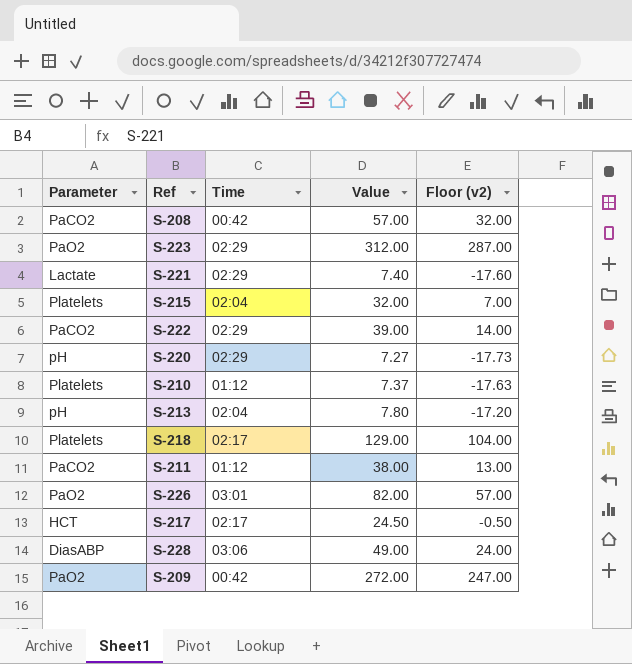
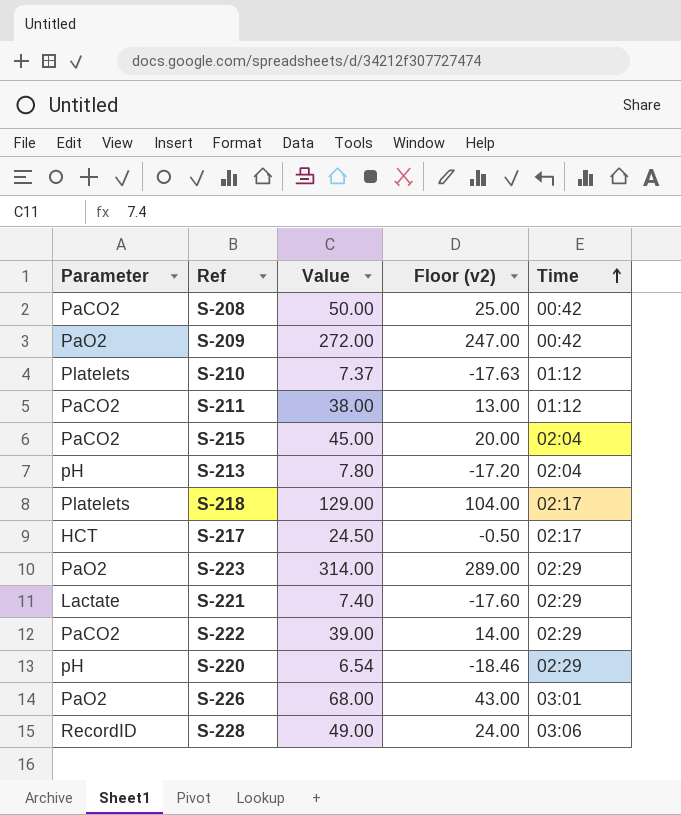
row order: none -> Time ascending
column Time | position: 3 -> 5
S-208 | Value: 57.00 -> 50.00
S-208 | Floor (v2): 32.00 -> 25.00
S-215 | Parameter: Platelets -> PaCO2
S-215 | Value: 32.00 -> 45.00
S-215 | Floor (v2): 7.00 -> 20.00
S-223 | Value: 312.00 -> 314.00
S-223 | Floor (v2): 287.00 -> 289.00
S-220 | Value: 7.27 -> 6.54
S-220 | Floor (v2): -17.73 -> -18.46
S-226 | Value: 82.00 -> 68.00
S-226 | Floor (v2): 57.00 -> 43.00
S-228 | Parameter: DiasABP -> RecordID

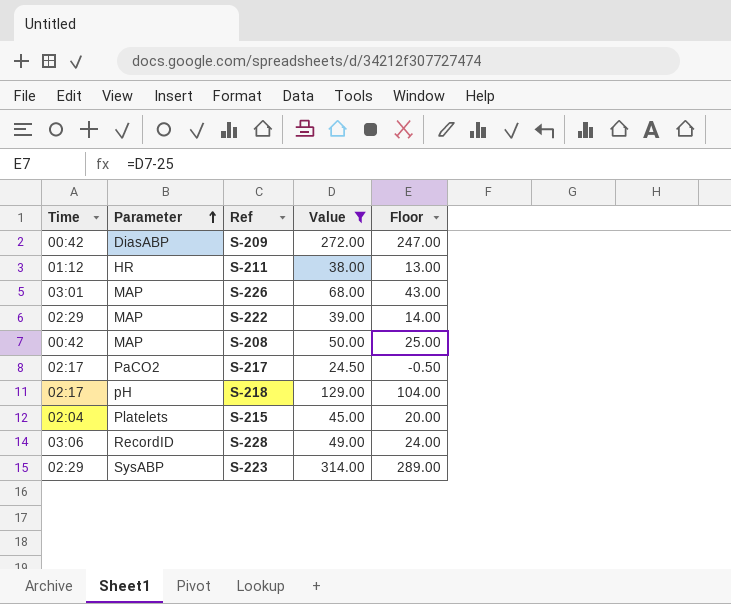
filter: none -> Value >= 24.50
row order: Time ascending -> Parameter ascending
column Time | position: 5 -> 1
column name: Floor (v2) -> Floor
S-209 | Parameter: PaO2 -> DiasABP
S-211 | Parameter: PaCO2 -> HR
S-226 | Parameter: PaO2 -> MAP
S-222 | Parameter: PaCO2 -> MAP
S-208 | Parameter: PaCO2 -> MAP
S-217 | Parameter: HCT -> PaCO2
S-218 | Parameter: Platelets -> pH
S-215 | Parameter: PaCO2 -> Platelets
S-223 | Parameter: PaO2 -> SysABP

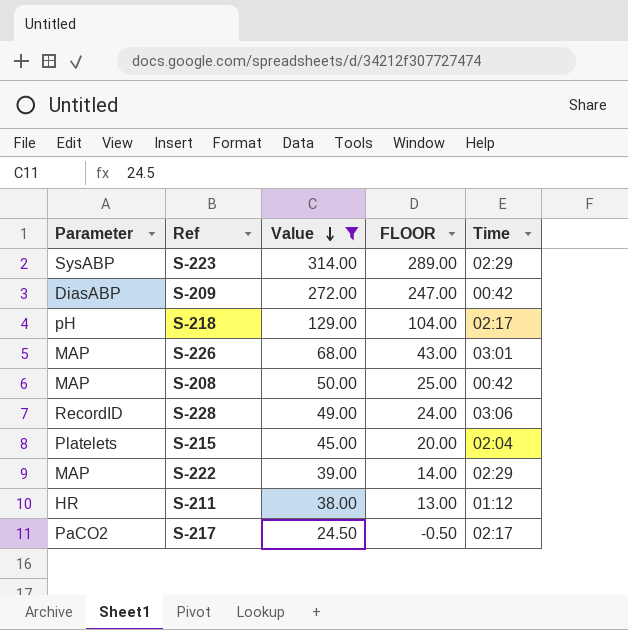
row order: Parameter ascending -> Value descending
column name: Floor -> FLOOR
column Time | position: 1 -> 5

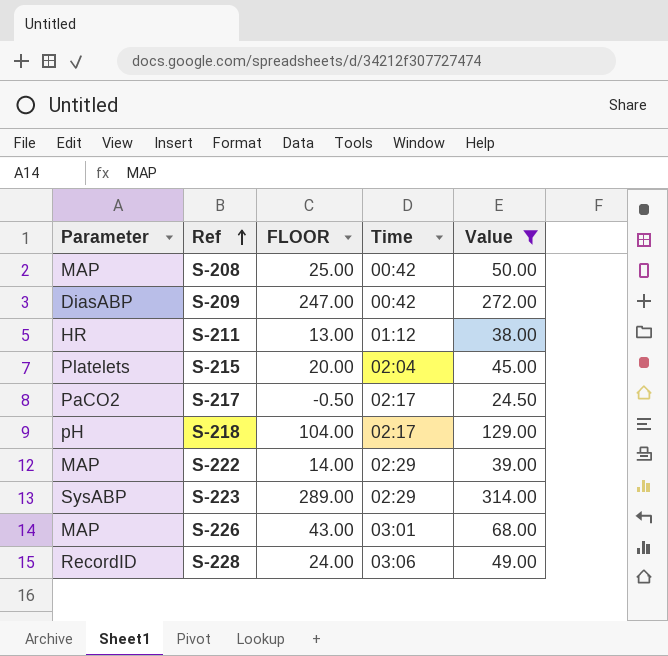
row order: Value descending -> Ref ascending
column Value | position: 3 -> 5

